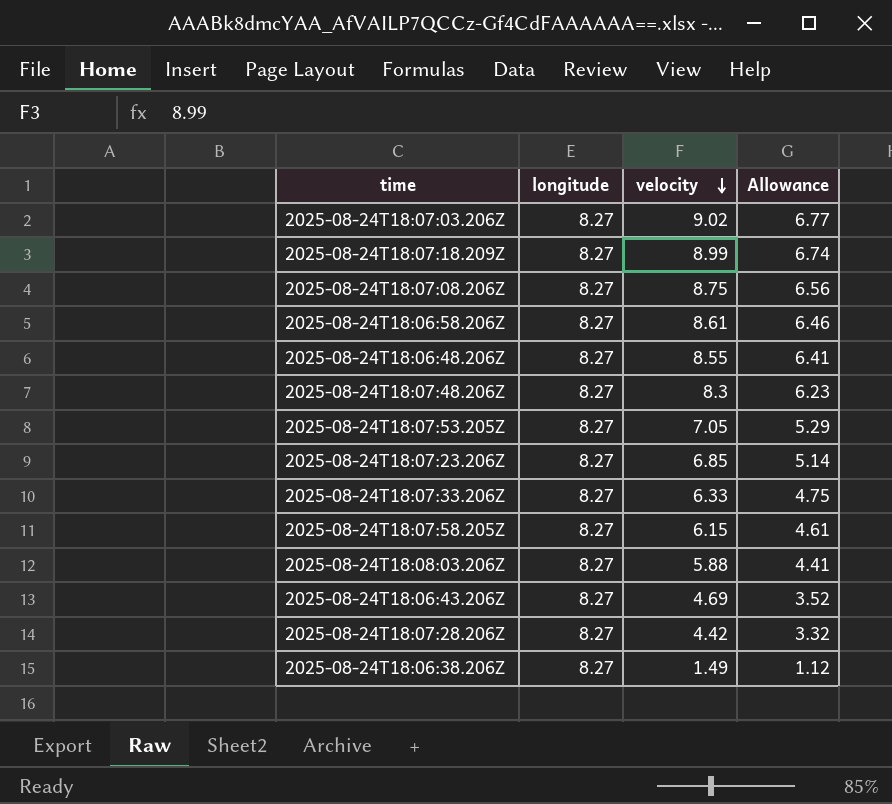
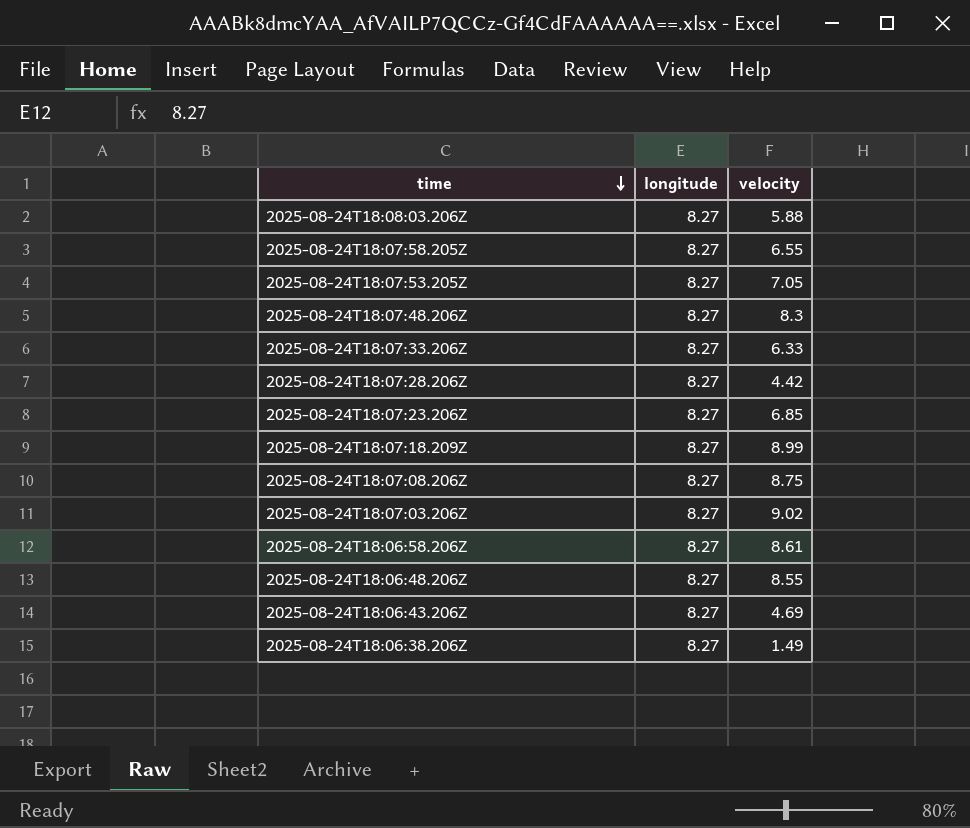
row order: velocity descending -> time descending
column Allowance | formula: [velocity] * 0.75 -> none
2025-08-24T18:07:58.205Z | velocity: 6.15 -> 6.55

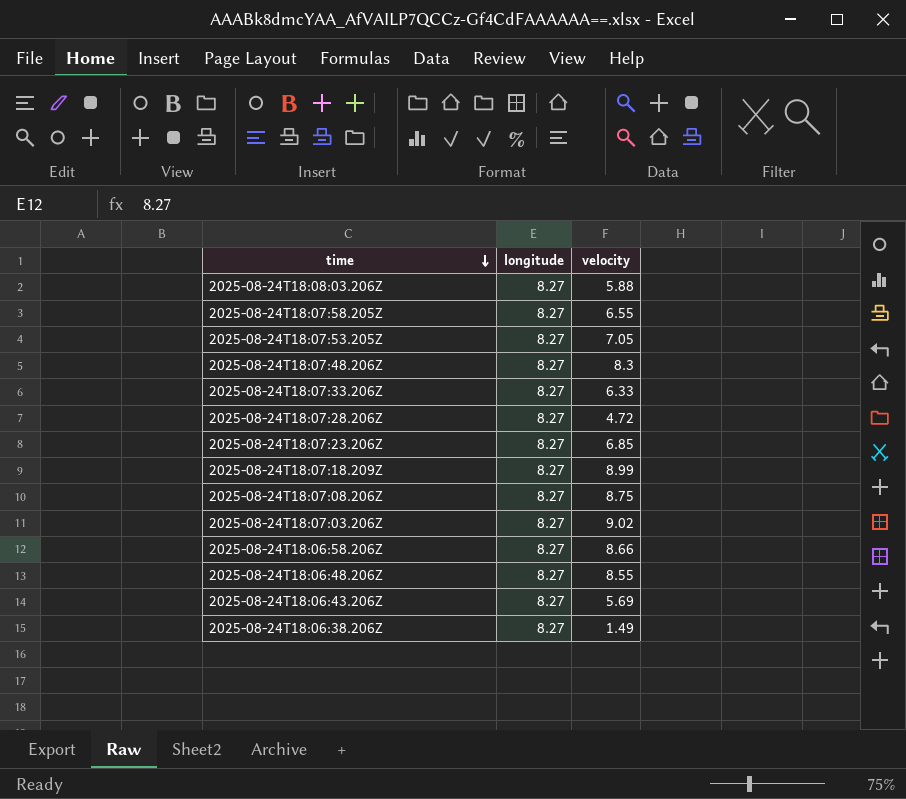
2025-08-24T18:07:28.206Z | velocity: 4.42 -> 4.72
2025-08-24T18:06:58.206Z | velocity: 8.61 -> 8.66
2025-08-24T18:06:43.206Z | velocity: 4.69 -> 5.69

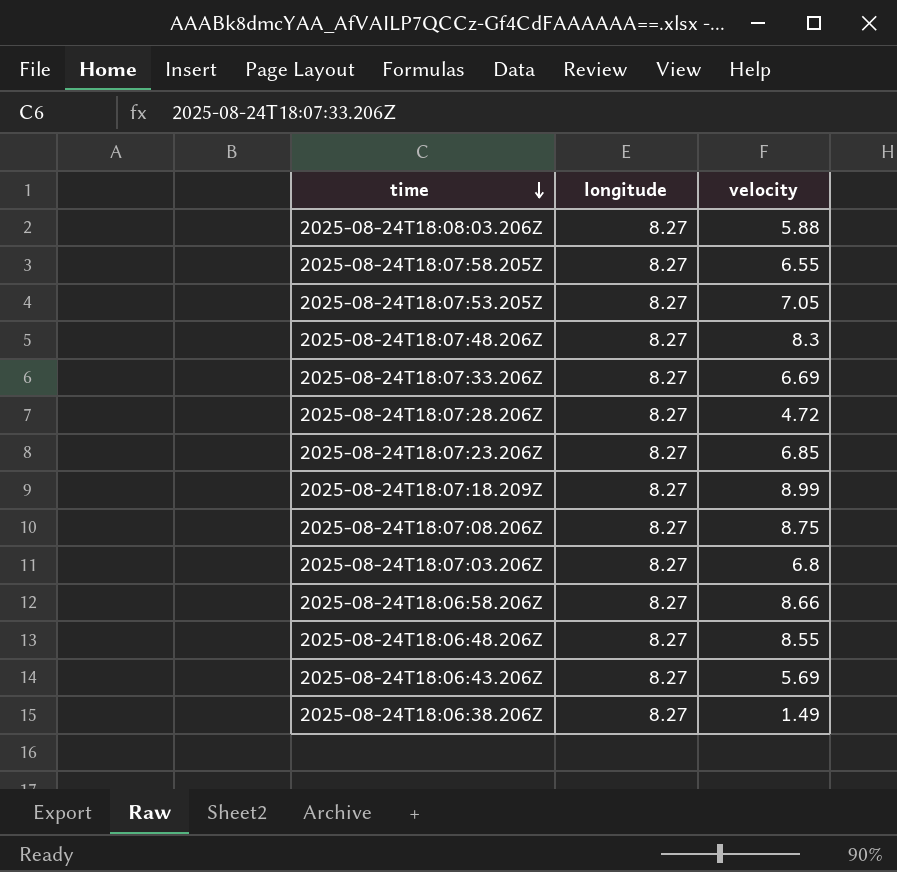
2025-08-24T18:07:33.206Z | velocity: 6.33 -> 6.69
2025-08-24T18:07:03.206Z | velocity: 9.02 -> 6.8

